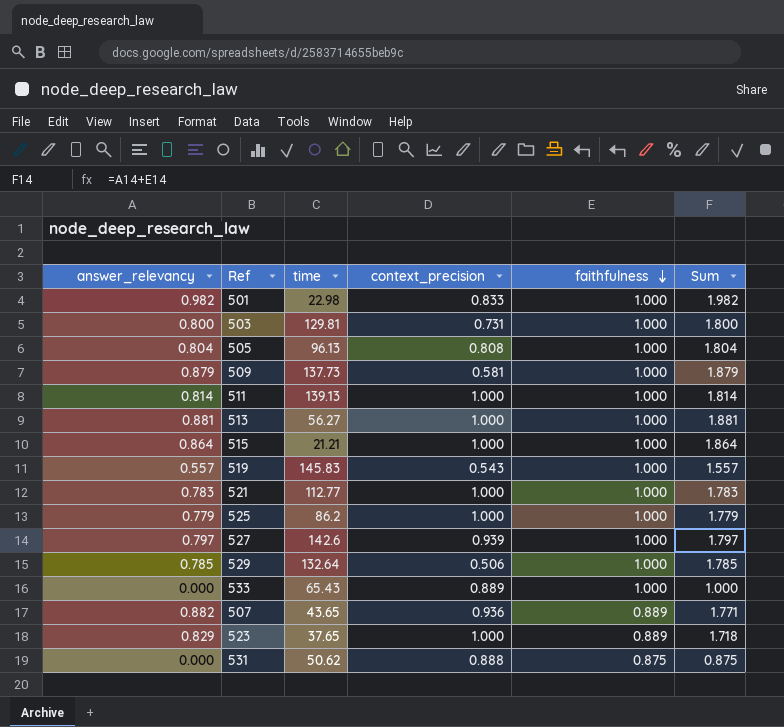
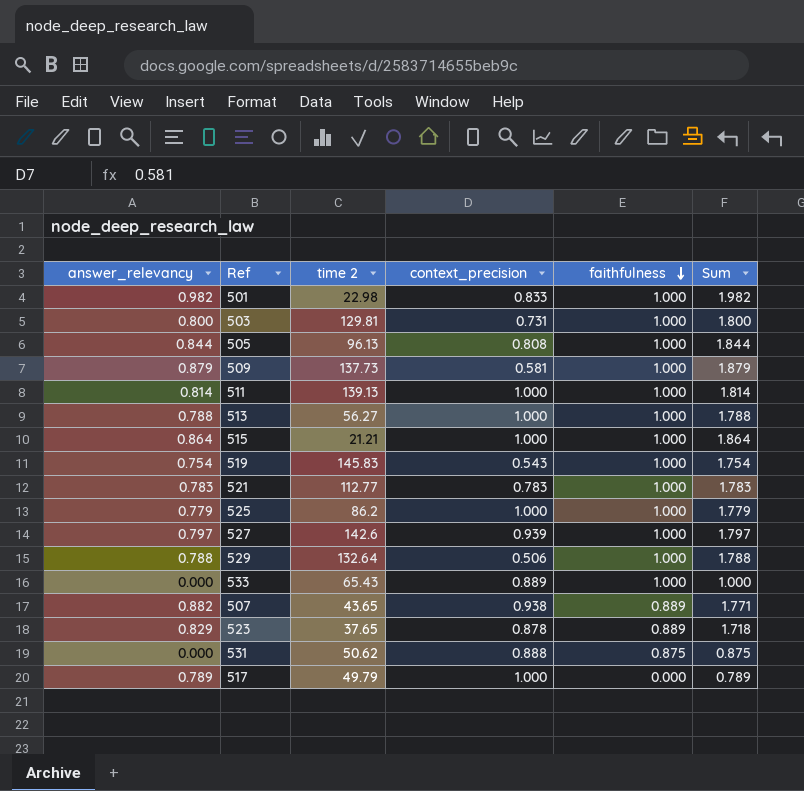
column name: time -> time 2
505 | answer_relevancy: 0.804 -> 0.844
505 | Sum: 1.804 -> 1.844
513 | answer_relevancy: 0.881 -> 0.788
513 | Sum: 1.881 -> 1.788
519 | answer_relevancy: 0.557 -> 0.754
519 | Sum: 1.557 -> 1.754
521 | context_precision: 1.000 -> 0.783
529 | answer_relevancy: 0.785 -> 0.788
529 | Sum: 1.785 -> 1.788
507 | context_precision: 0.936 -> 0.938
523 | context_precision: 1.000 -> 0.878
row 517: none -> 0.789 | 49.79 | 1.000 | 0.000 | 0.789

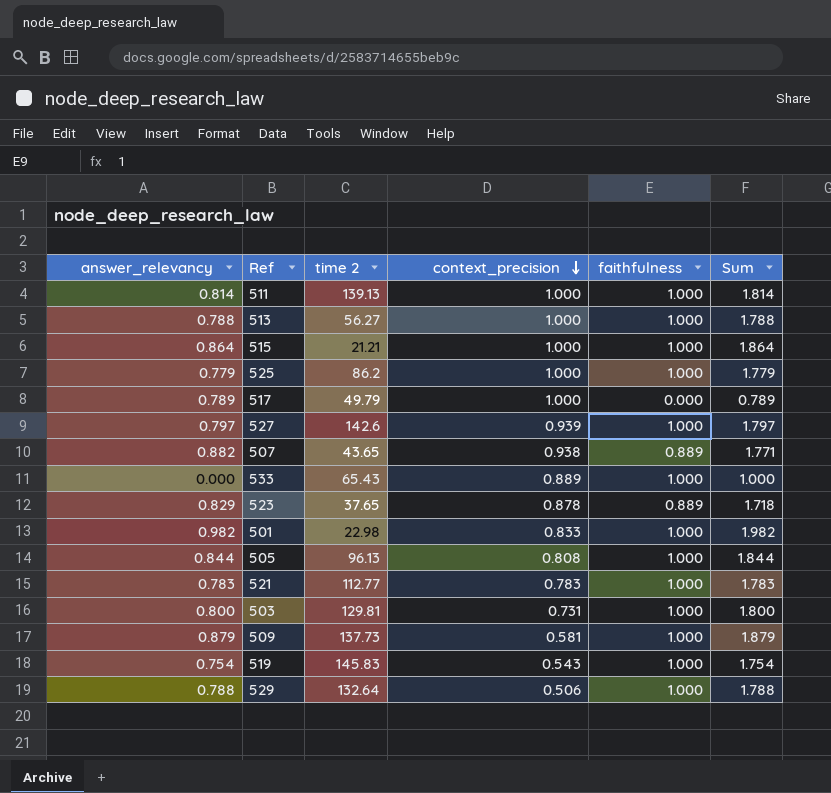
row order: faithfulness descending -> context_precision descending
row 531: 0.000 | 50.62 | 0.888 | 0.875 | 0.875 -> none

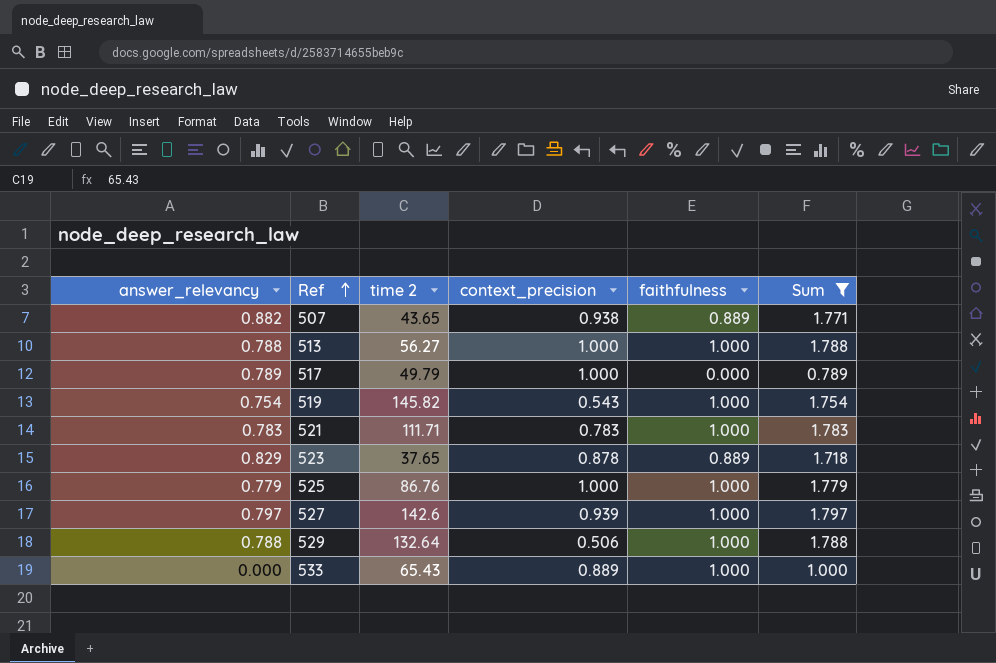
filter: none -> Sum <= 1.797
row order: context_precision descending -> Ref ascending
519 | time 2: 145.83 -> 145.82
521 | time 2: 112.77 -> 111.71
525 | time 2: 86.2 -> 86.76

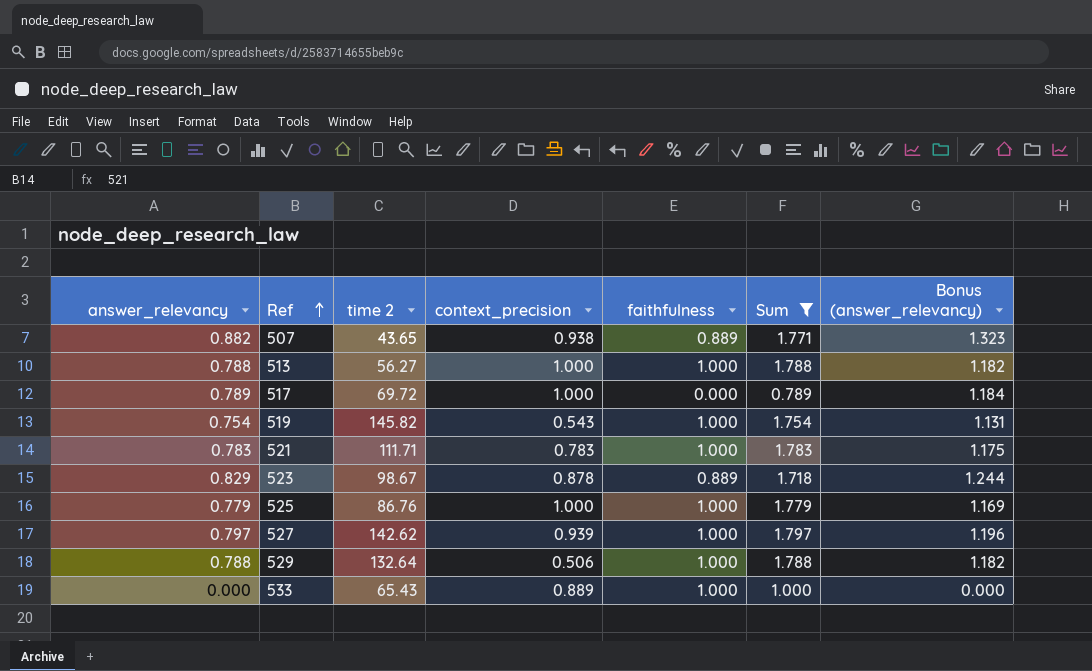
column Bonus (answer_relevancy) | formula: none -> [answer_relevancy] * 1.5
517 | time 2: 49.79 -> 69.72
523 | time 2: 37.65 -> 98.67
527 | time 2: 142.6 -> 142.62

